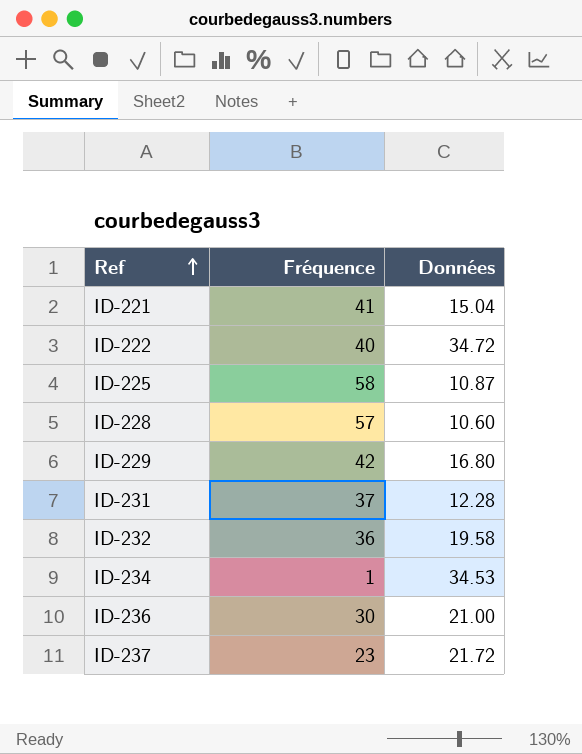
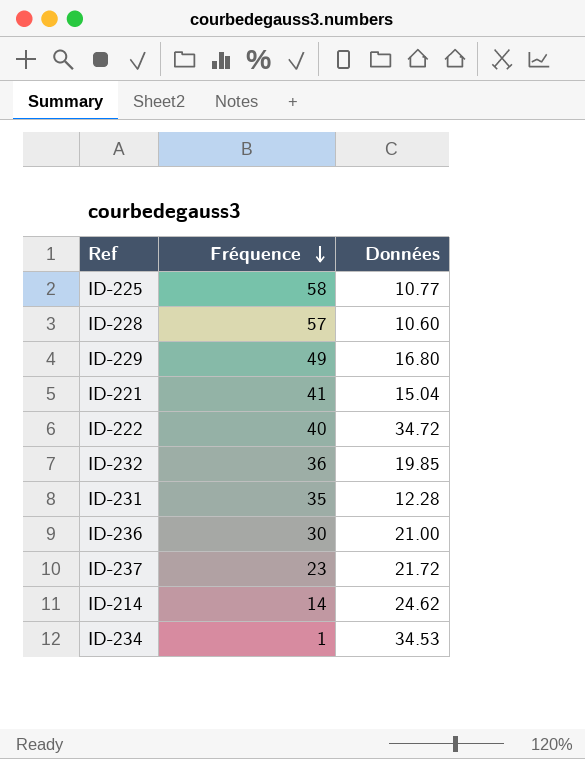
row order: Ref ascending -> Fréquence descending
ID-225 | Données: 10.87 -> 10.77
ID-229 | Fréquence: 42 -> 49
ID-232 | Données: 19.58 -> 19.85
ID-231 | Fréquence: 37 -> 35
row ID-214: none -> 14 | 24.62

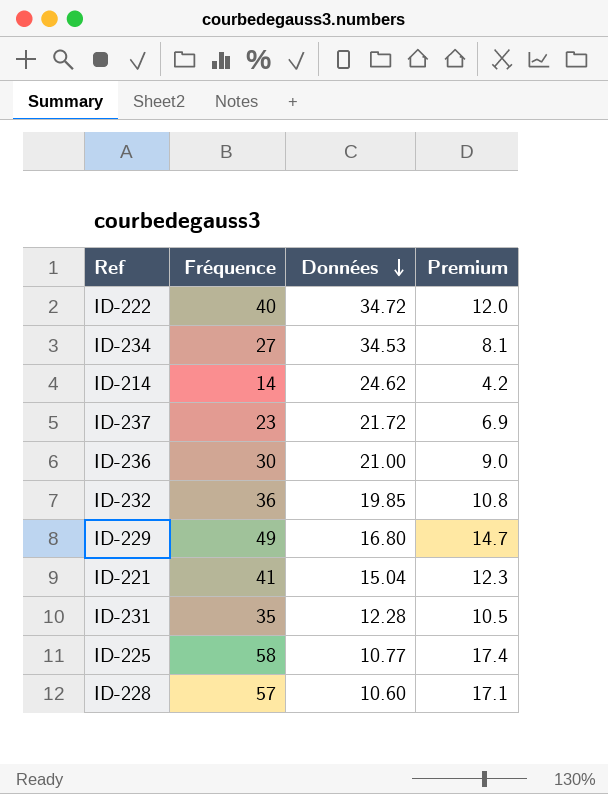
row order: Fréquence descending -> Données descending
column Premium | formula: none -> [Fréquence] * 0.3
ID-234 | Fréquence: 1 -> 27

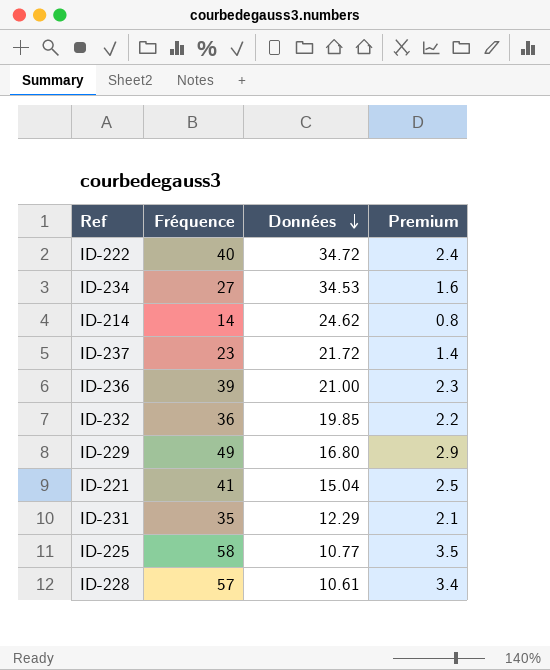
column Premium | formula: [Fréquence] * 0.3 -> [Fréquence] * 0.06
ID-236 | Fréquence: 30 -> 39
ID-231 | Données: 12.28 -> 12.29
ID-228 | Données: 10.60 -> 10.61

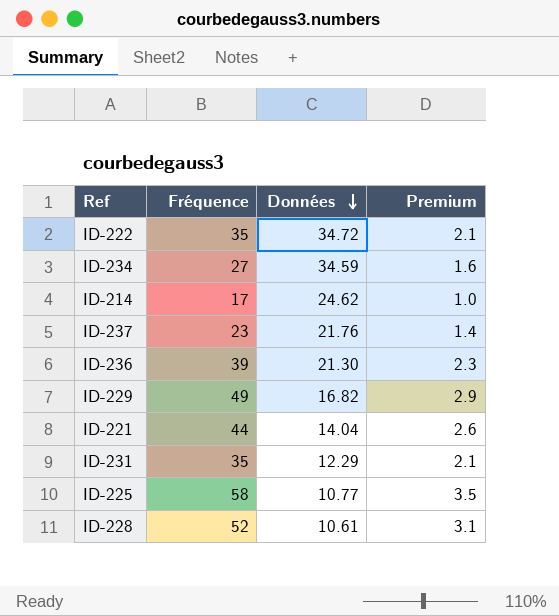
row ID-232: 36 | 19.85 | 2.2 -> none
ID-222 | Fréquence: 40 -> 35
ID-222 | Premium: 2.4 -> 2.1
ID-234 | Données: 34.53 -> 34.59
ID-214 | Fréquence: 14 -> 17
ID-214 | Premium: 0.8 -> 1.0
ID-237 | Données: 21.72 -> 21.76
ID-236 | Données: 21.00 -> 21.30
ID-229 | Données: 16.80 -> 16.82
ID-221 | Fréquence: 41 -> 44
ID-221 | Données: 15.04 -> 14.04
ID-221 | Premium: 2.5 -> 2.6
ID-228 | Fréquence: 57 -> 52
ID-228 | Premium: 3.4 -> 3.1

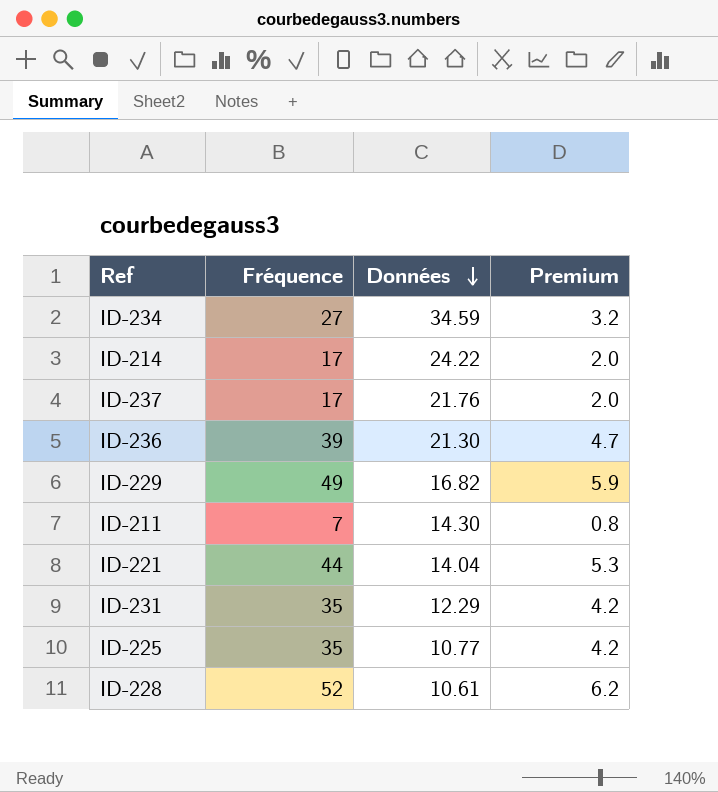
column Premium | formula: [Fréquence] * 0.06 -> [Fréquence] * 0.12
row ID-222: 35 | 34.72 | 2.1 -> none
ID-214 | Données: 24.62 -> 24.22
ID-237 | Fréquence: 23 -> 17
row ID-211: none -> 7 | 14.30 | 0.8
ID-225 | Fréquence: 58 -> 35

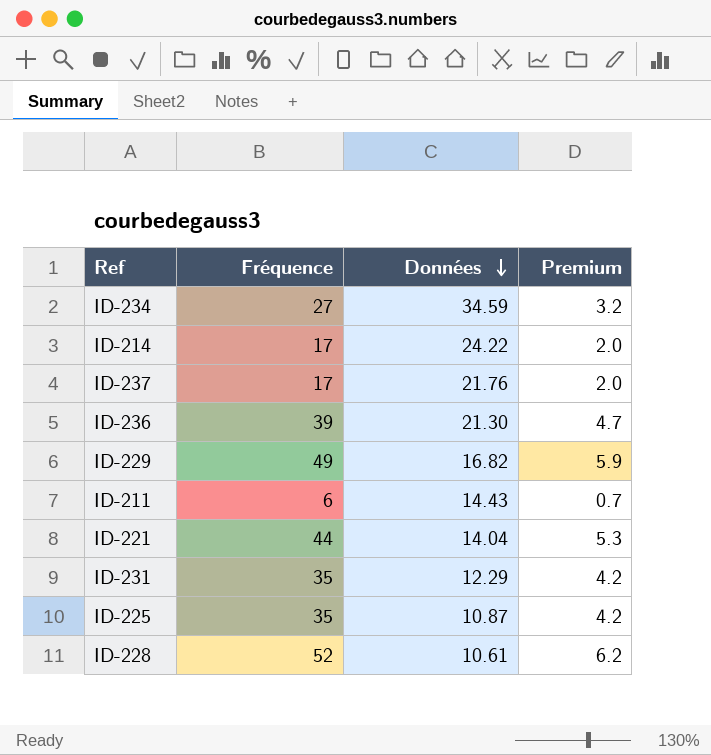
ID-211 | Fréquence: 7 -> 6
ID-211 | Données: 14.30 -> 14.43
ID-211 | Premium: 0.8 -> 0.7
ID-225 | Données: 10.77 -> 10.87

